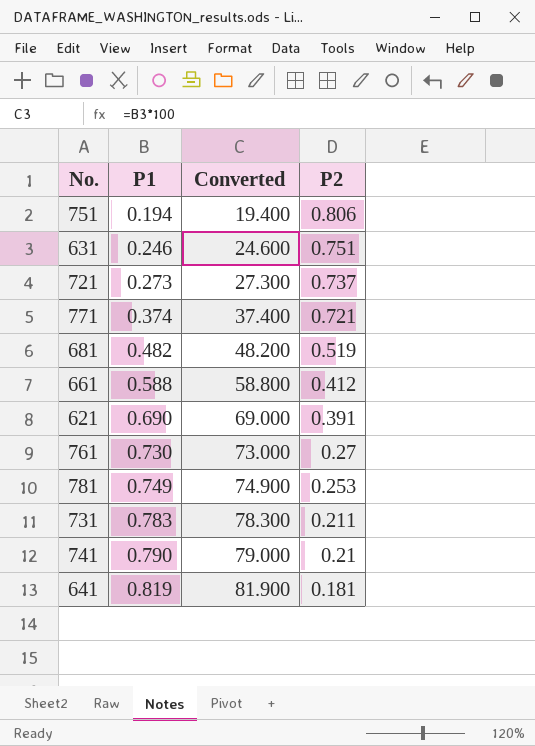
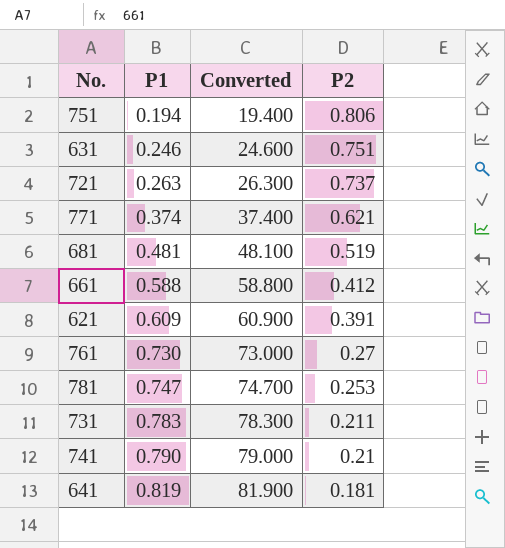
721 | P1: 0.273 -> 0.263
721 | Converted: 27.300 -> 26.300
771 | P2: 0.721 -> 0.621
681 | P1: 0.482 -> 0.481
681 | Converted: 48.200 -> 48.100
621 | P1: 0.690 -> 0.609
621 | Converted: 69.000 -> 60.900
781 | P1: 0.749 -> 0.747
781 | Converted: 74.900 -> 74.700

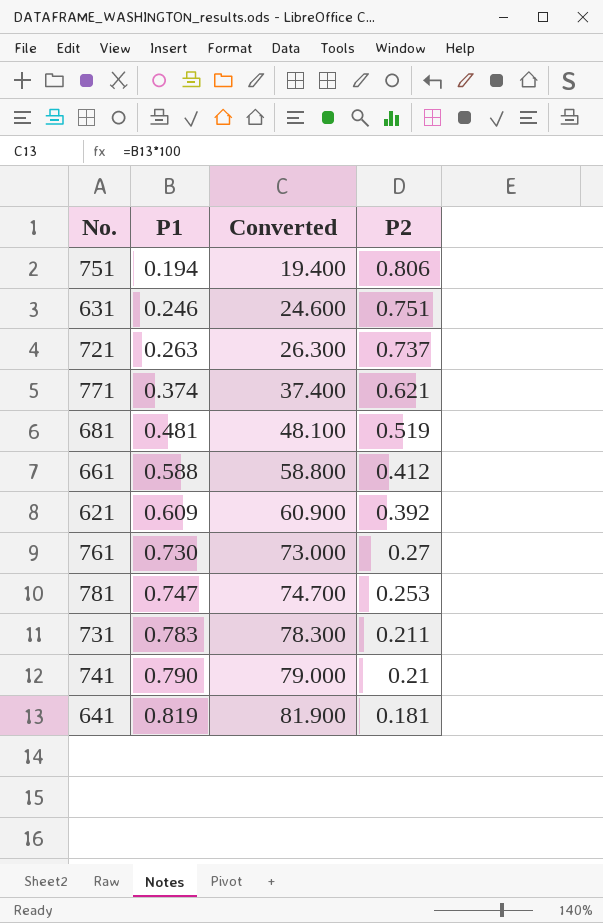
621 | P2: 0.391 -> 0.392

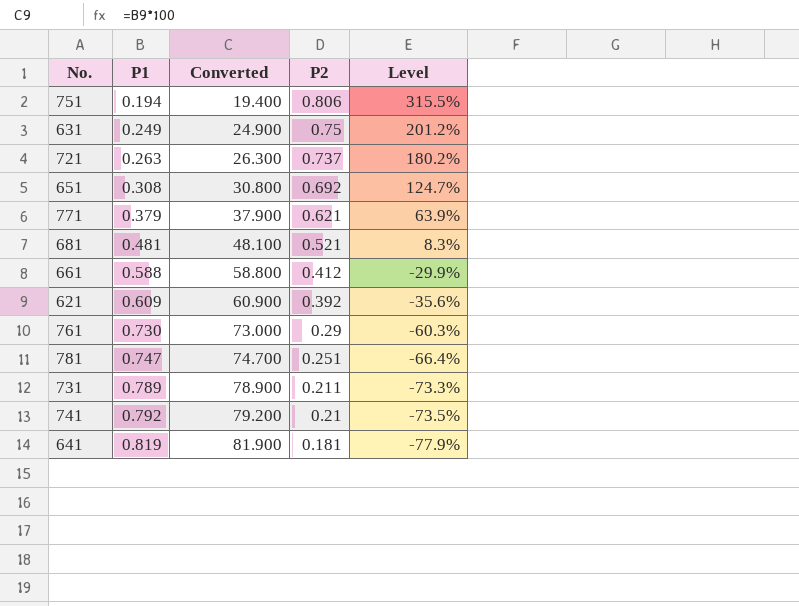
column Level | formula: none -> ([P2] - [P1]) / [P1]
631 | P1: 0.246 -> 0.249
631 | Converted: 24.600 -> 24.900
631 | P2: 0.751 -> 0.75
row 651: none -> 0.308 | 30.800 | 0.692 | 124.7%
771 | P1: 0.374 -> 0.379
771 | Converted: 37.400 -> 37.900
681 | P2: 0.519 -> 0.521
761 | P2: 0.27 -> 0.29
781 | P2: 0.253 -> 0.251
731 | P1: 0.783 -> 0.789
731 | Converted: 78.300 -> 78.900
741 | P1: 0.790 -> 0.792
741 | Converted: 79.000 -> 79.200

